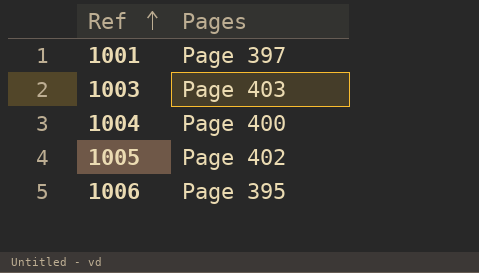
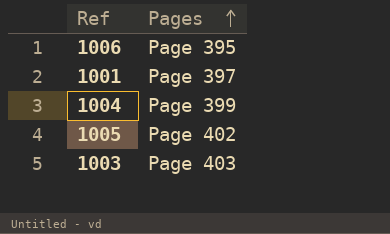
row order: Ref ascending -> Pages ascending
1004 | Pages: Page 400 -> Page 399

